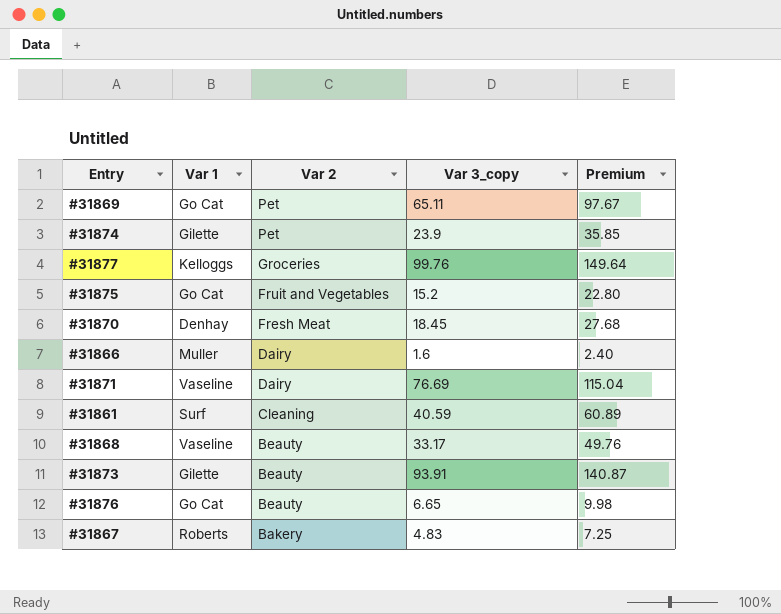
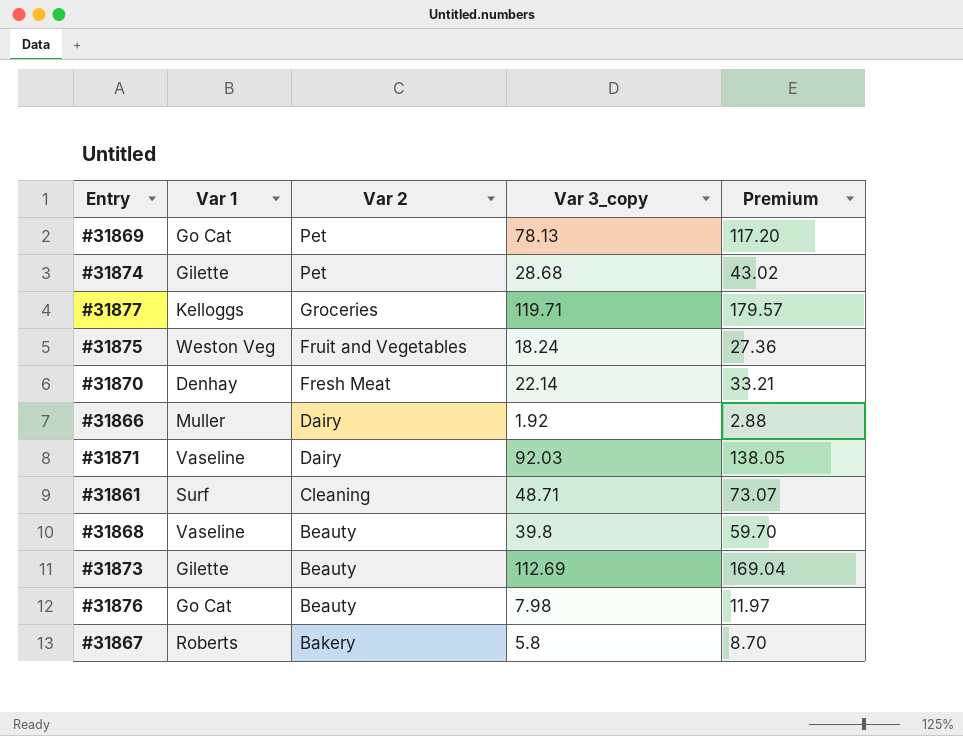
#31869 | Var 3_copy: 65.11 -> 78.13
#31869 | Premium: 97.67 -> 117.20
#31874 | Var 3_copy: 23.9 -> 28.68
#31874 | Premium: 35.85 -> 43.02
#31877 | Var 3_copy: 99.76 -> 119.71
#31877 | Premium: 149.64 -> 179.57
#31875 | Var 1: Go Cat -> Weston Veg
#31875 | Var 3_copy: 15.2 -> 18.24
#31875 | Premium: 22.80 -> 27.36
#31870 | Var 3_copy: 18.45 -> 22.14
#31870 | Premium: 27.68 -> 33.21
#31866 | Var 3_copy: 1.6 -> 1.92
#31866 | Premium: 2.40 -> 2.88
#31871 | Var 3_copy: 76.69 -> 92.03
#31871 | Premium: 115.04 -> 138.05
#31861 | Var 3_copy: 40.59 -> 48.71
#31861 | Premium: 60.89 -> 73.07
#31868 | Var 3_copy: 33.17 -> 39.8
#31868 | Premium: 49.76 -> 59.70
#31873 | Var 3_copy: 93.91 -> 112.69
#31873 | Premium: 140.87 -> 169.04
#31876 | Var 3_copy: 6.65 -> 7.98
#31876 | Premium: 9.98 -> 11.97
#31867 | Var 3_copy: 4.83 -> 5.8
#31867 | Premium: 7.25 -> 8.70

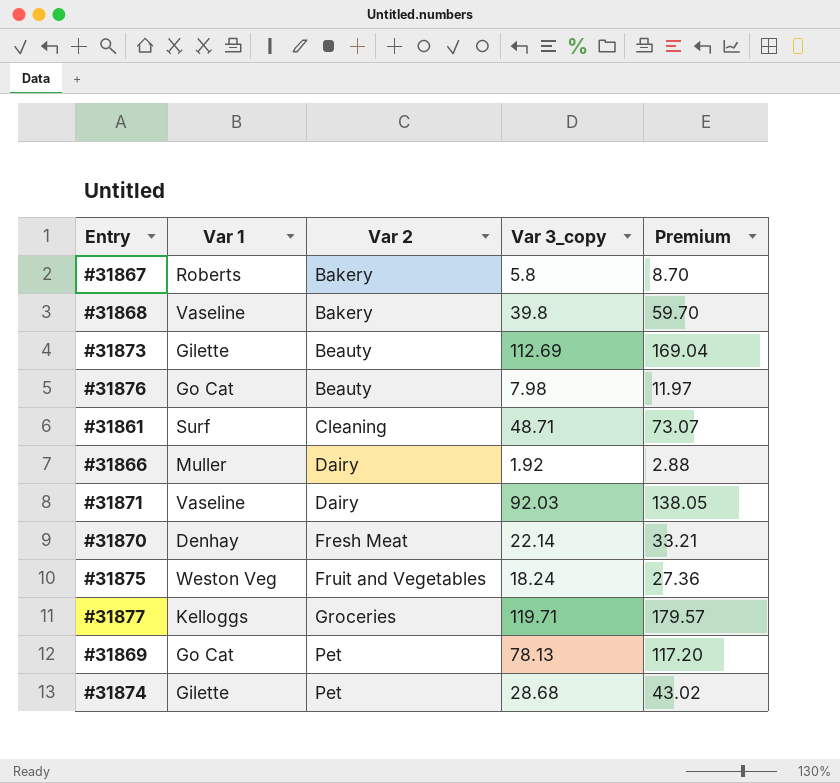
row order: Var 2 descending -> Var 2 ascending
#31868 | Var 2: Beauty -> Bakery

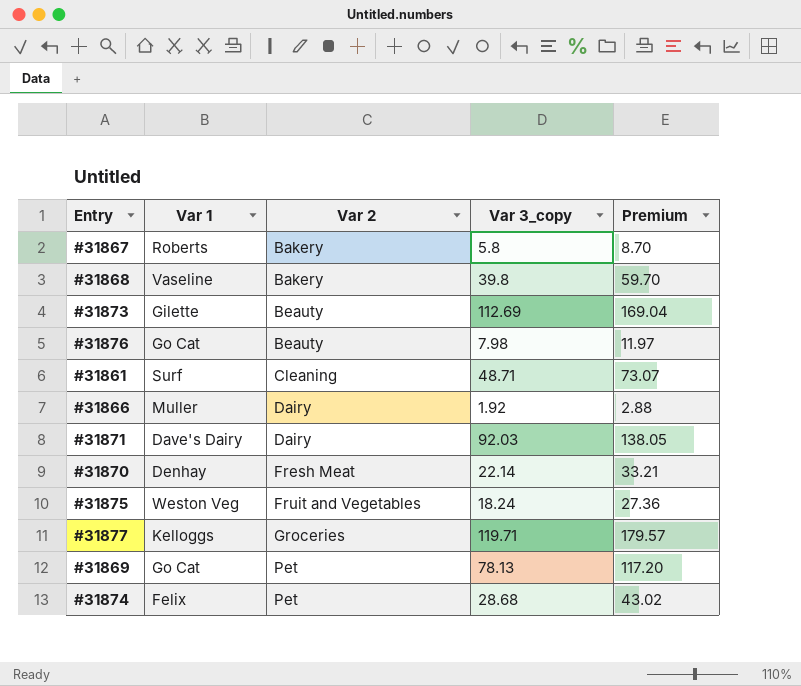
#31871 | Var 1: Vaseline -> Dave's Dairy
#31874 | Var 1: Gilette -> Felix

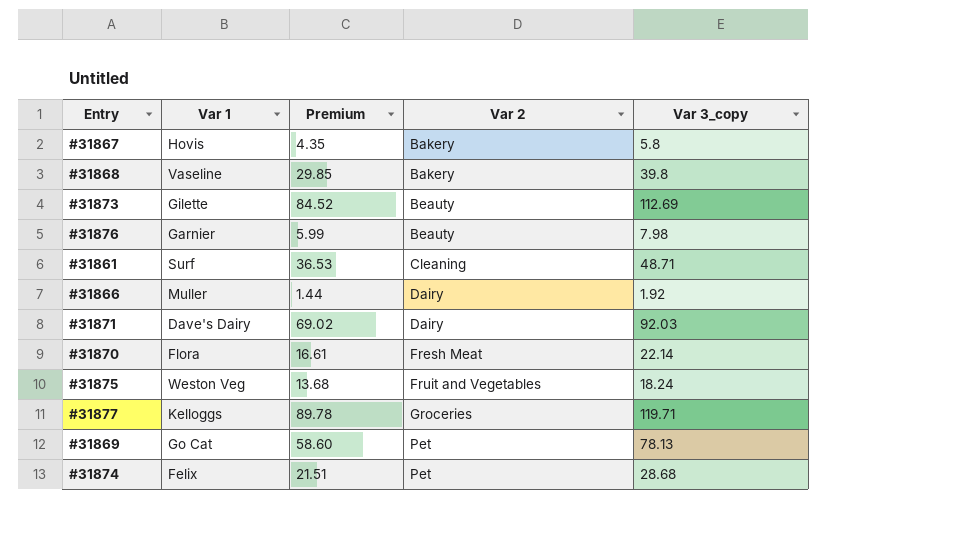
column Premium | formula: [Var 3_copy] * 1.5 -> [Var 3_copy] * 0.75
column Premium | position: 5 -> 3
#31867 | Var 1: Roberts -> Hovis
#31876 | Var 1: Go Cat -> Garnier
#31870 | Var 1: Denhay -> Flora

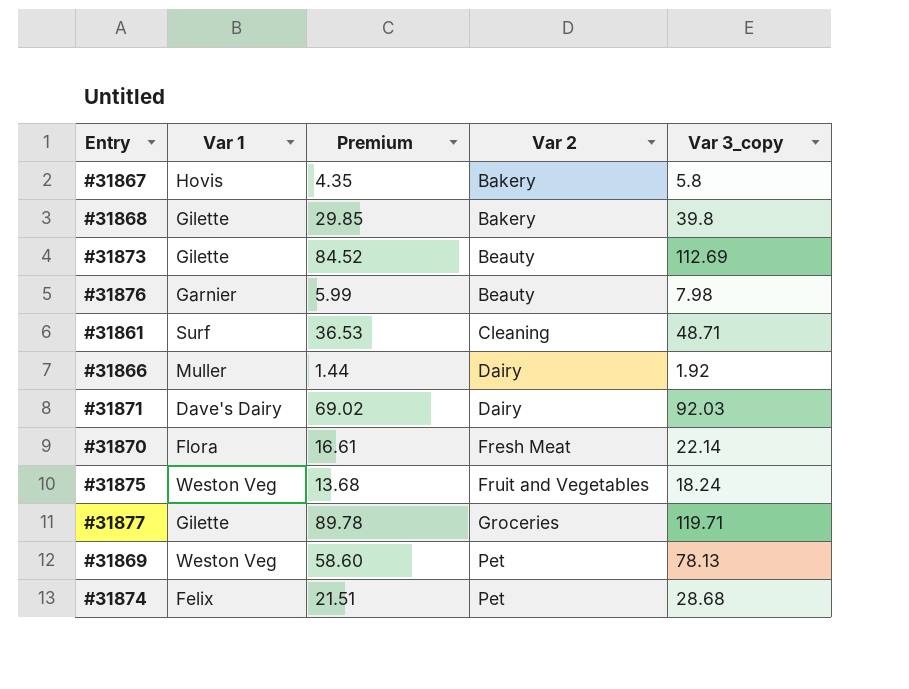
#31868 | Var 1: Vaseline -> Gilette
#31877 | Var 1: Kelloggs -> Gilette
#31869 | Var 1: Go Cat -> Weston Veg

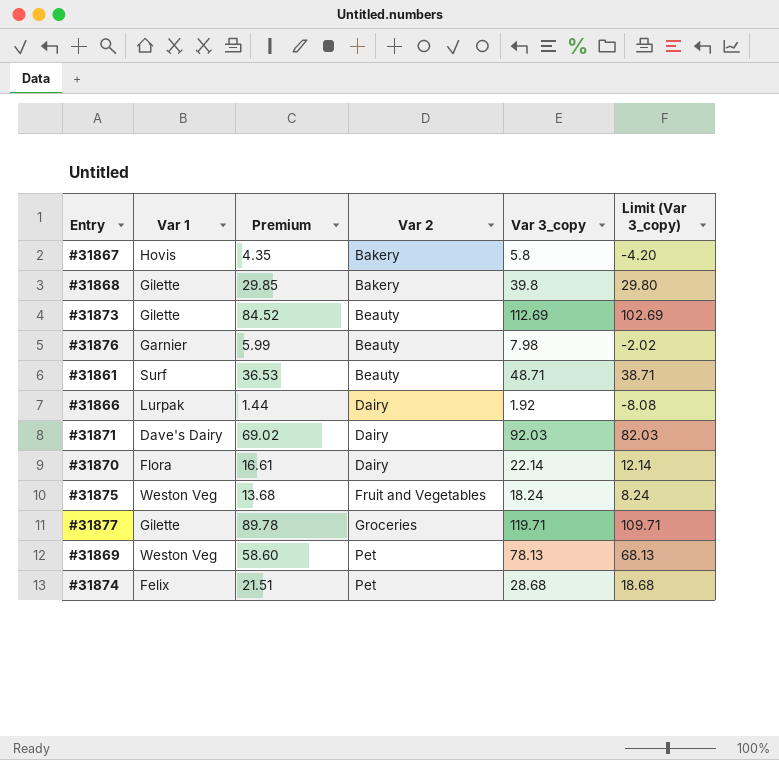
column Limit (Var 3_copy) | formula: none -> [Var 3_copy] - 10
#31861 | Var 2: Cleaning -> Beauty
#31866 | Var 1: Muller -> Lurpak
#31870 | Var 2: Fresh Meat -> Dairy

